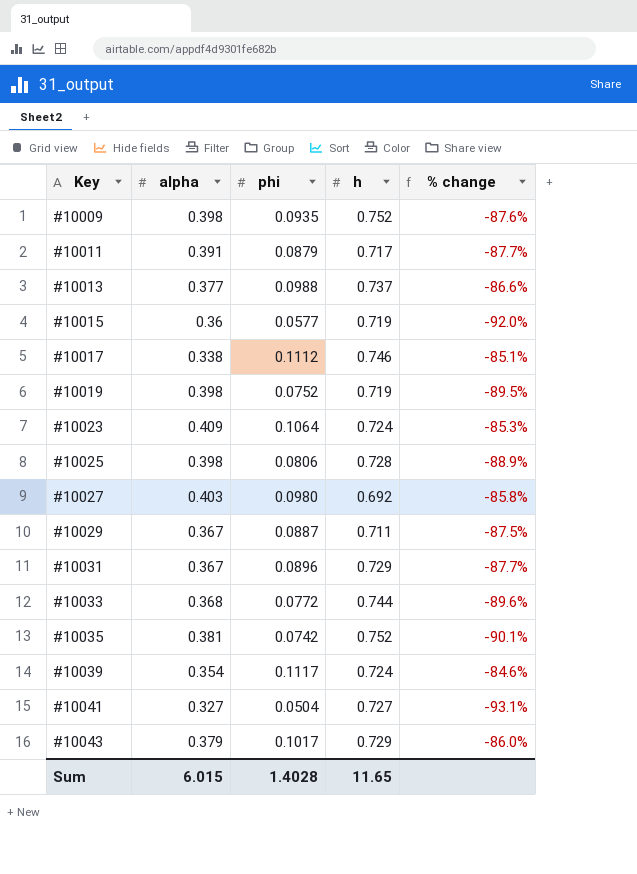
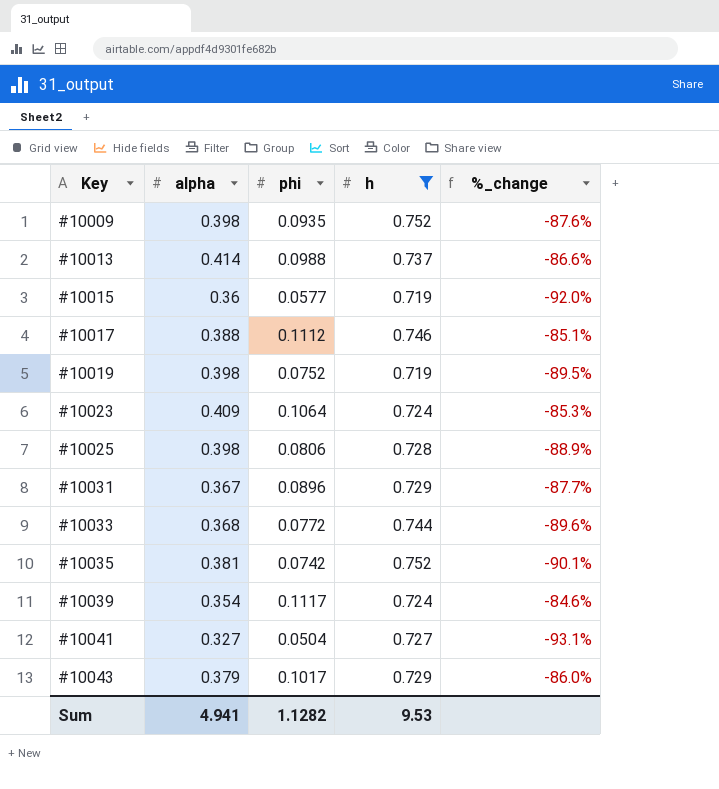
filter: none -> h >= 0.719
column name: % change -> %_change
#10013 | alpha: 0.377 -> 0.414
#10017 | alpha: 0.338 -> 0.388
Sum | alpha: 6.015 -> 4.941
Sum | phi: 1.4028 -> 1.1282
Sum | h: 11.65 -> 9.53

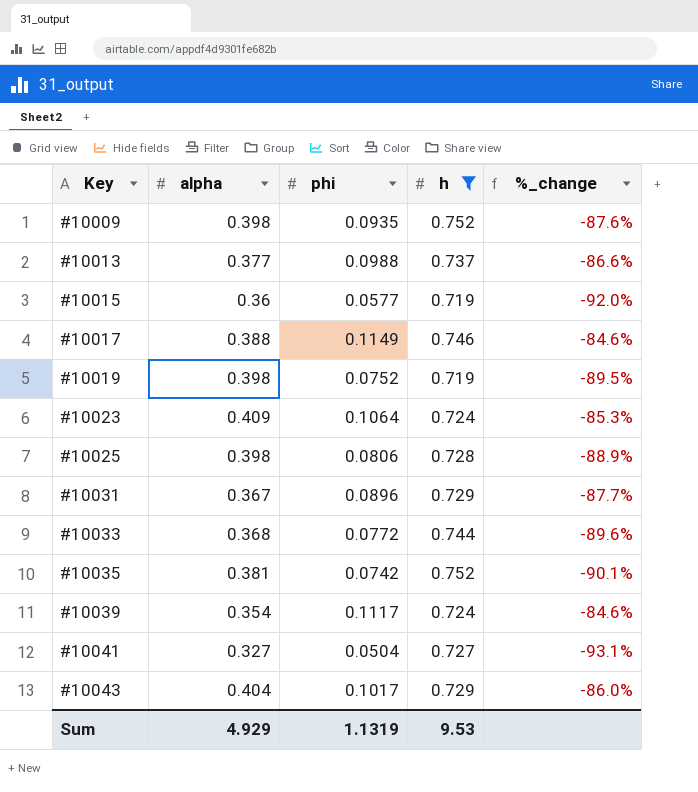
#10013 | alpha: 0.414 -> 0.377
#10017 | phi: 0.1112 -> 0.1149
#10017 | %_change: -85.1% -> -84.6%
#10043 | alpha: 0.379 -> 0.404
Sum | alpha: 4.941 -> 4.929
Sum | phi: 1.1282 -> 1.1319

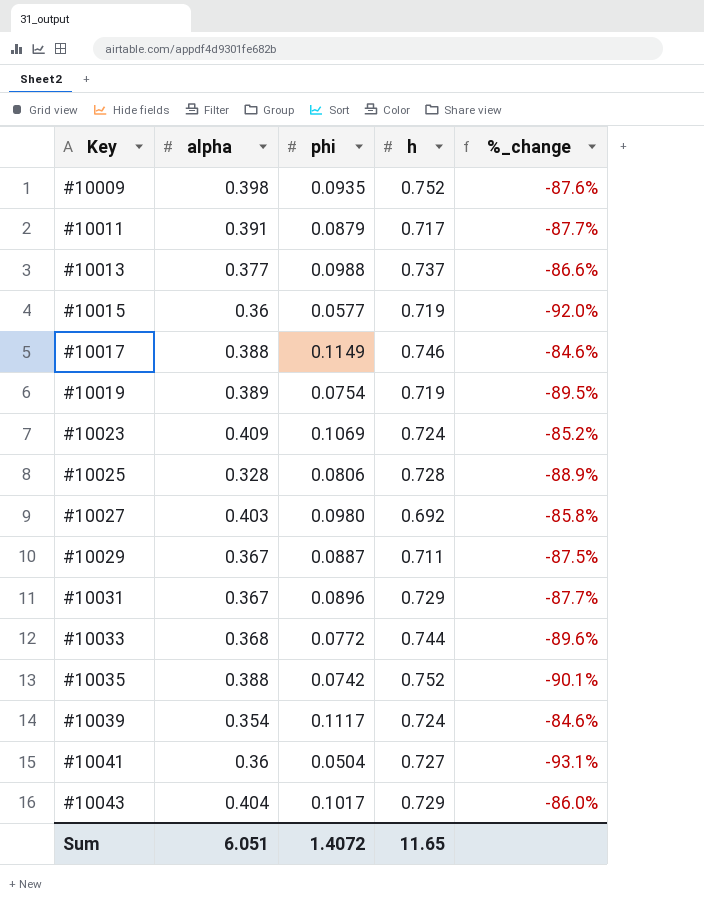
filter: h >= 0.719 -> none
#10019 | alpha: 0.398 -> 0.389
#10019 | phi: 0.0752 -> 0.0754
#10023 | phi: 0.1064 -> 0.1069
#10023 | %_change: -85.3% -> -85.2%
#10025 | alpha: 0.398 -> 0.328
#10035 | alpha: 0.381 -> 0.388
#10041 | alpha: 0.327 -> 0.36
Sum | alpha: 4.929 -> 6.051
Sum | phi: 1.1319 -> 1.4072
Sum | h: 9.53 -> 11.65

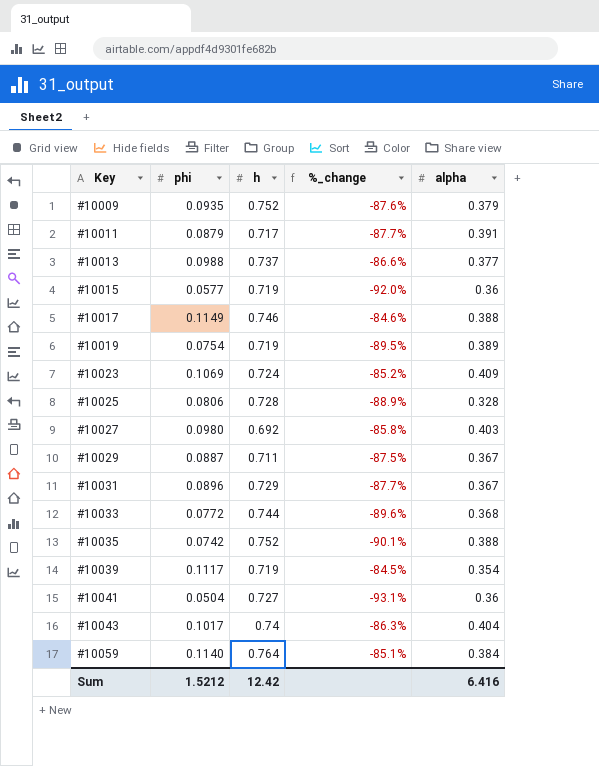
column alpha | position: 2 -> 5
#10009 | alpha: 0.398 -> 0.379
#10039 | h: 0.724 -> 0.719
#10039 | %_change: -84.6% -> -84.5%
#10043 | h: 0.729 -> 0.74
#10043 | %_change: -86.0% -> -86.3%
row #10059: none -> 0.1140 | 0.764 | -85.1% | 0.384
Sum | phi: 1.4072 -> 1.5212
Sum | h: 11.65 -> 12.42
Sum | alpha: 6.051 -> 6.416

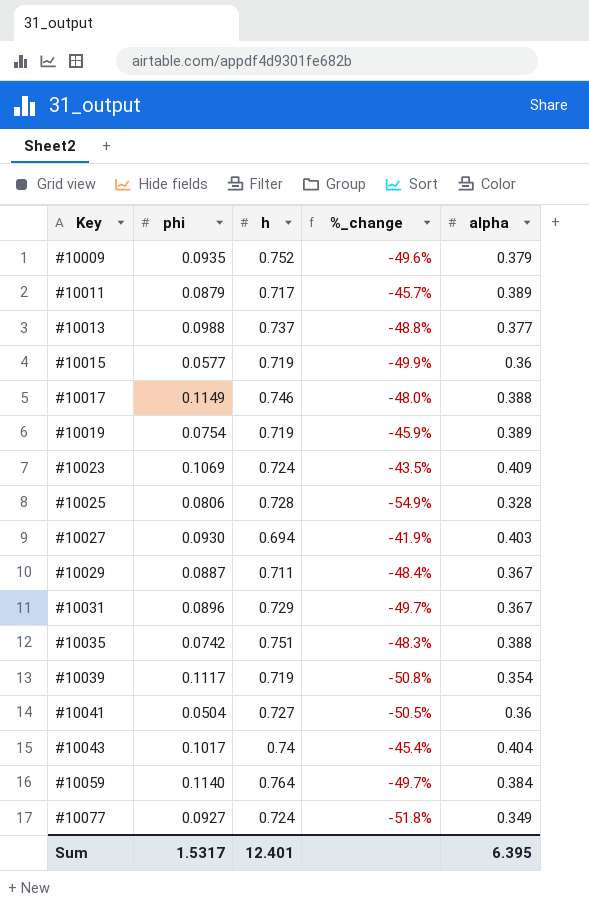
column %_change | formula: ([phi] - [h]) / [h] -> ([alpha] - [h]) / [h]
row #10033: 0.0772 | 0.744 | -89.6% | 0.368 -> none
#10011 | alpha: 0.391 -> 0.389
#10027 | phi: 0.0980 -> 0.0930
#10027 | h: 0.692 -> 0.694
#10035 | h: 0.752 -> 0.751
row #10077: none -> 0.0927 | 0.724 | -51.8% | 0.349
Sum | phi: 1.5212 -> 1.5317
Sum | h: 12.42 -> 12.401
Sum | alpha: 6.416 -> 6.395

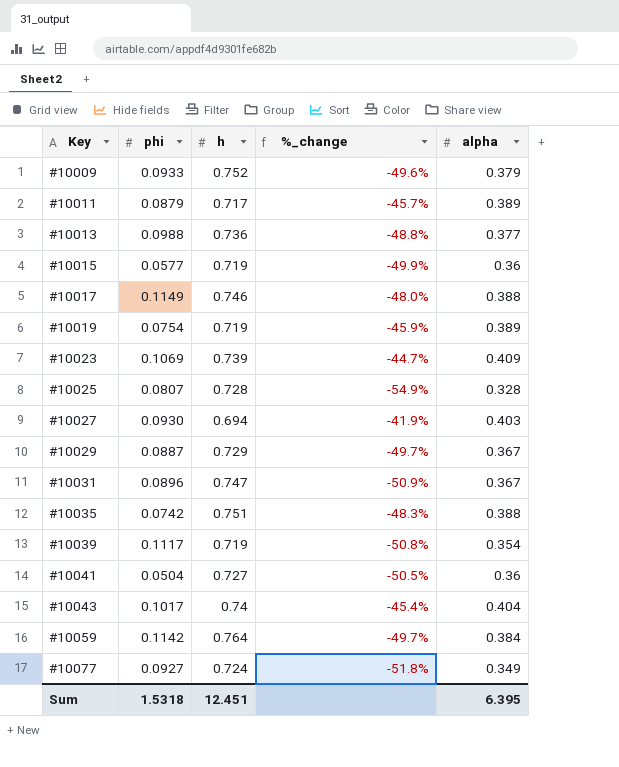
#10009 | phi: 0.0935 -> 0.0933
#10013 | h: 0.737 -> 0.736
#10023 | h: 0.724 -> 0.739
#10023 | %_change: -43.5% -> -44.7%
#10025 | phi: 0.0806 -> 0.0807
#10029 | h: 0.711 -> 0.729
#10029 | %_change: -48.4% -> -49.7%
#10031 | h: 0.729 -> 0.747
#10031 | %_change: -49.7% -> -50.9%
#10059 | phi: 0.1140 -> 0.1142
Sum | phi: 1.5317 -> 1.5318
Sum | h: 12.401 -> 12.451

